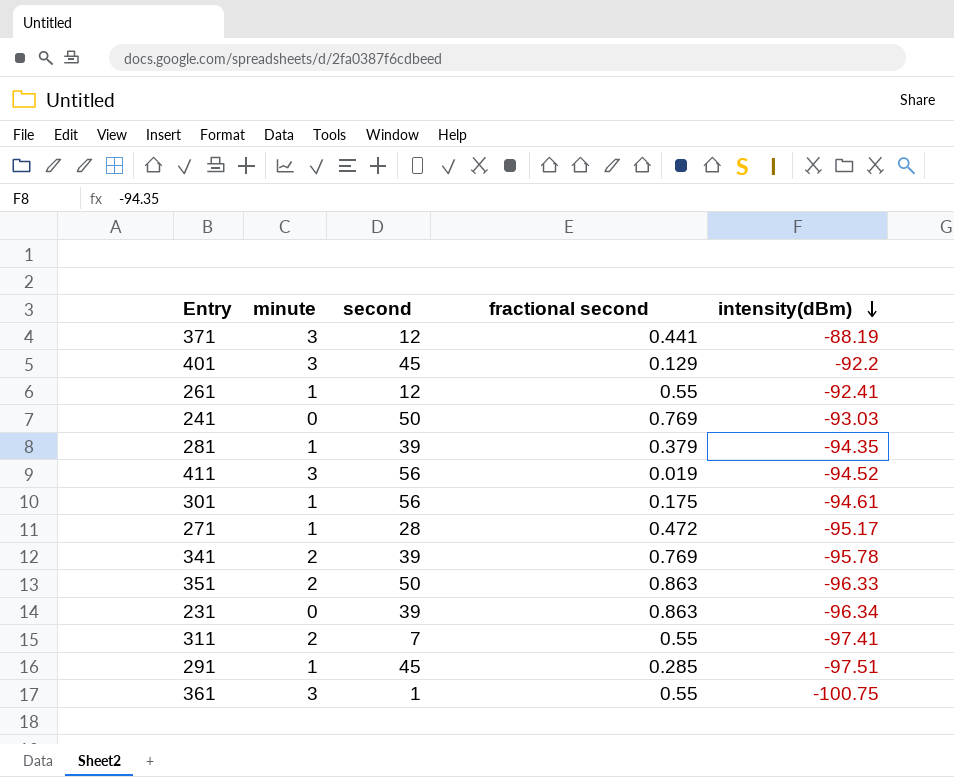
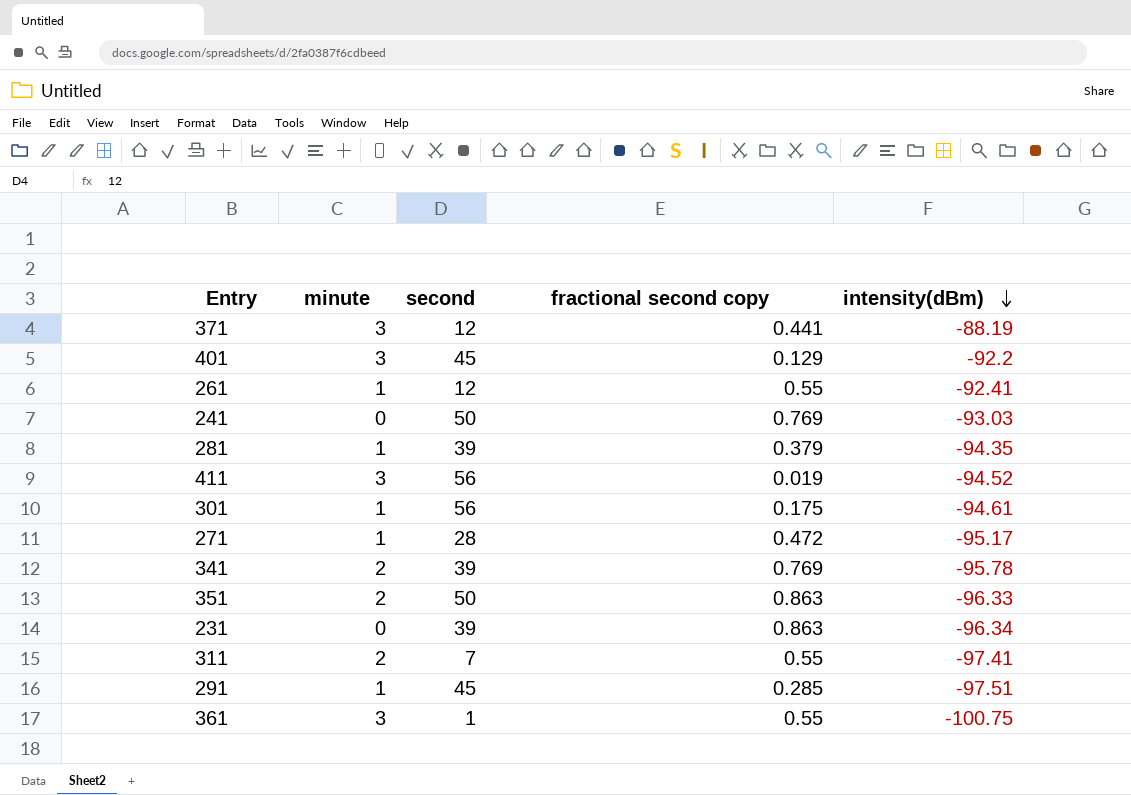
column name: fractional second -> fractional second copy

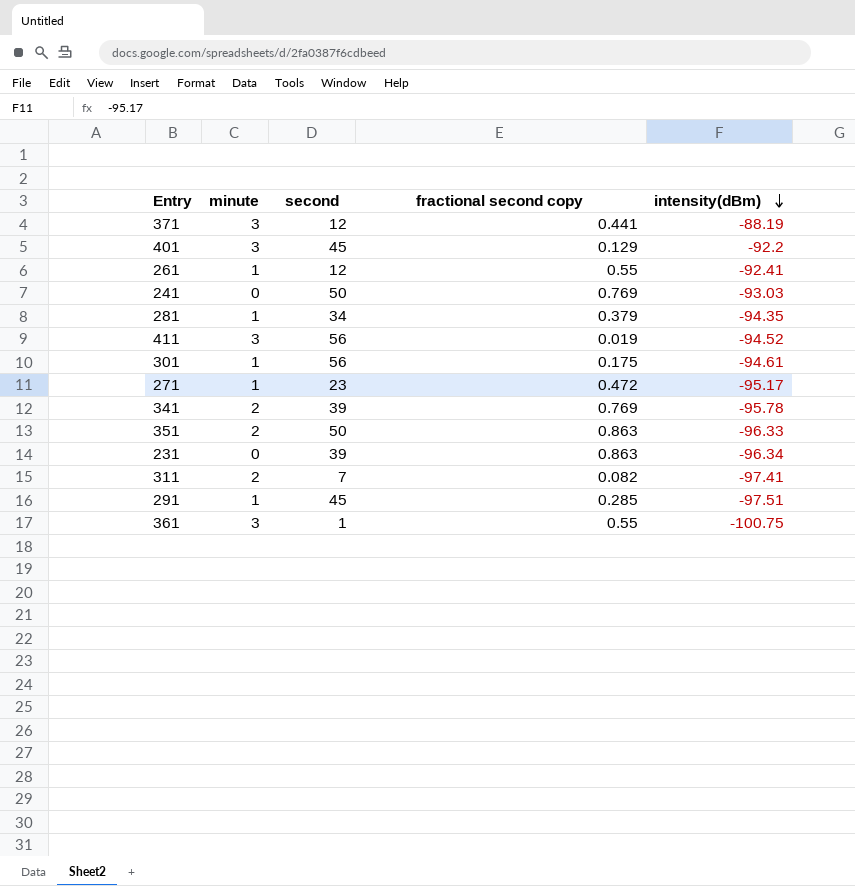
281 | second: 39 -> 34
271 | second: 28 -> 23
311 | fractional second copy: 0.55 -> 0.082

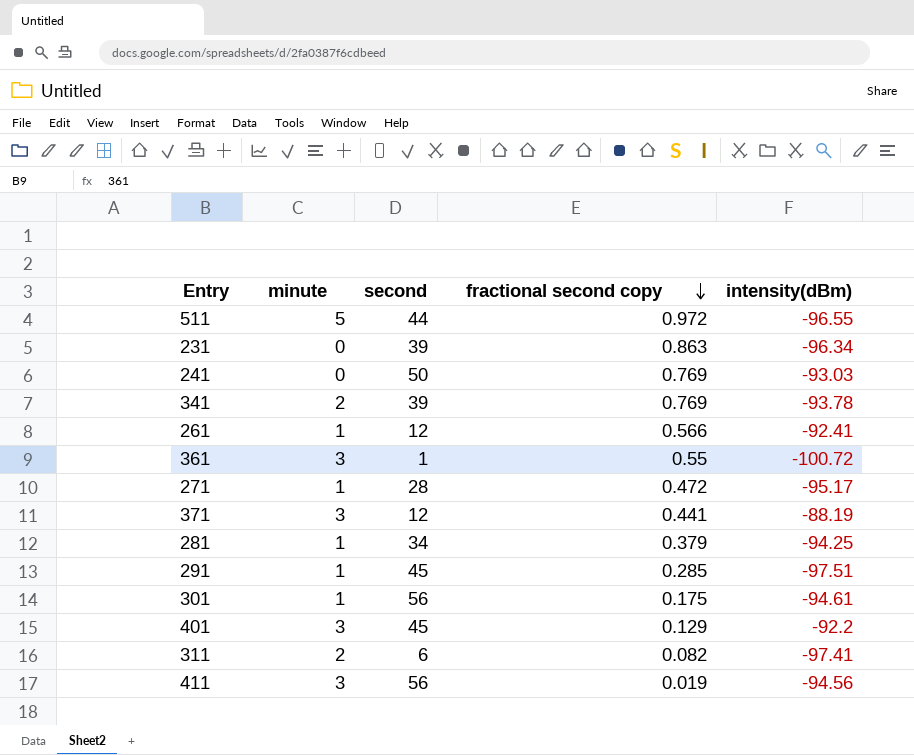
row order: intensity(dBm) descending -> fractional second copy descending
row 351: 2 | 50 | 0.863 | -96.33 -> none
row 511: none -> 5 | 44 | 0.972 | -96.55
341 | intensity(dBm): -95.78 -> -93.78
261 | fractional second copy: 0.55 -> 0.566
361 | intensity(dBm): -100.75 -> -100.72
271 | second: 23 -> 28
281 | intensity(dBm): -94.35 -> -94.25
311 | second: 7 -> 6
411 | intensity(dBm): -94.52 -> -94.56

